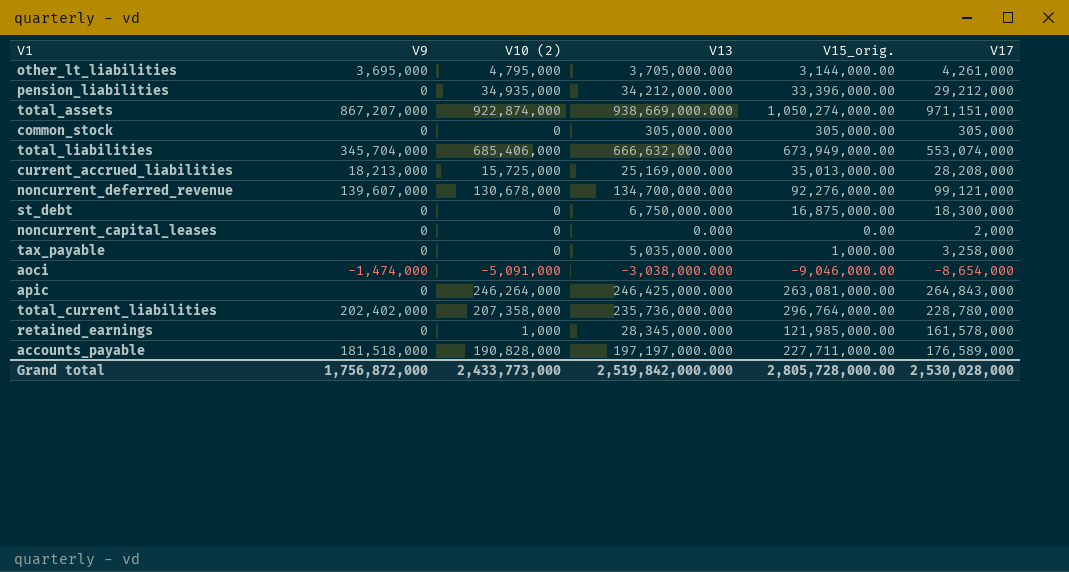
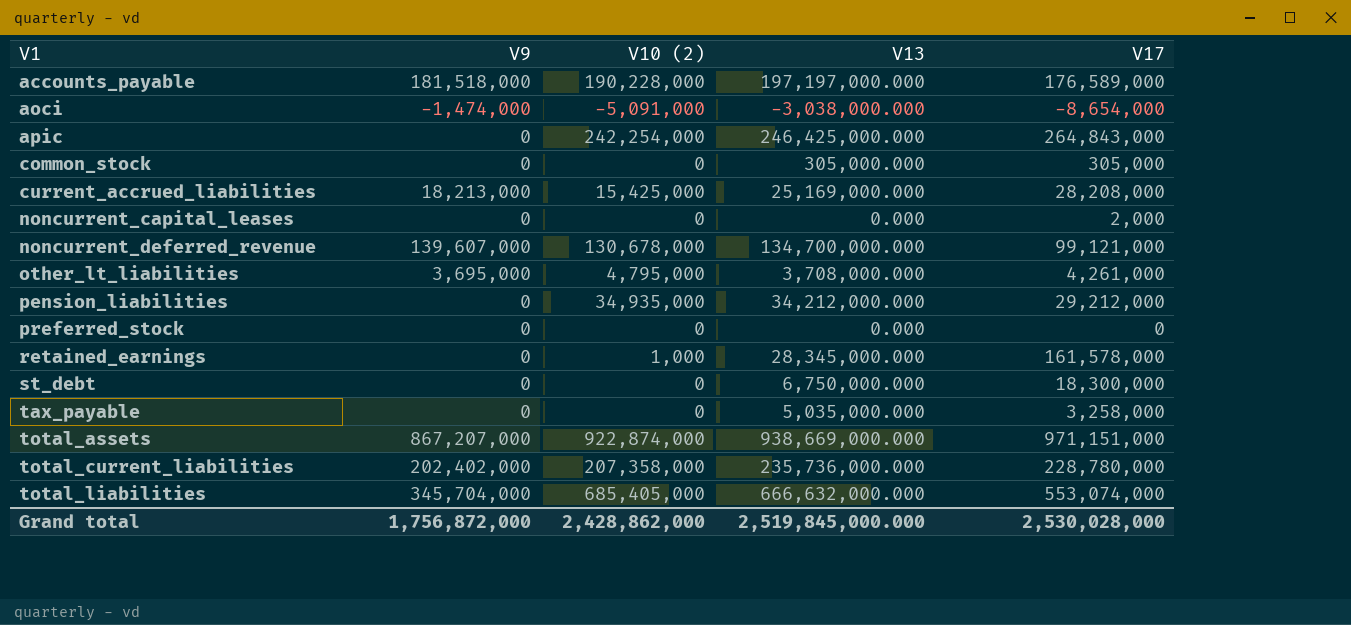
row order: none -> V1 ascending
column V15_orig. | position: 5 -> none
accounts_payable | V10 (2): 190,828,000 -> 190,228,000
apic | V10 (2): 246,264,000 -> 242,254,000
current_accrued_liabilities | V10 (2): 15,725,000 -> 15,425,000
other_lt_liabilities | V13: 3,705,000.000 -> 3,708,000.000
row preferred_stock: none -> 0 | 0 | 0.000 | 0
total_liabilities | V10 (2): 685,406,000 -> 685,405,000
Grand total | V10 (2): 2,433,773,000 -> 2,428,862,000
Grand total | V13: 2,519,842,000.000 -> 2,519,845,000.000

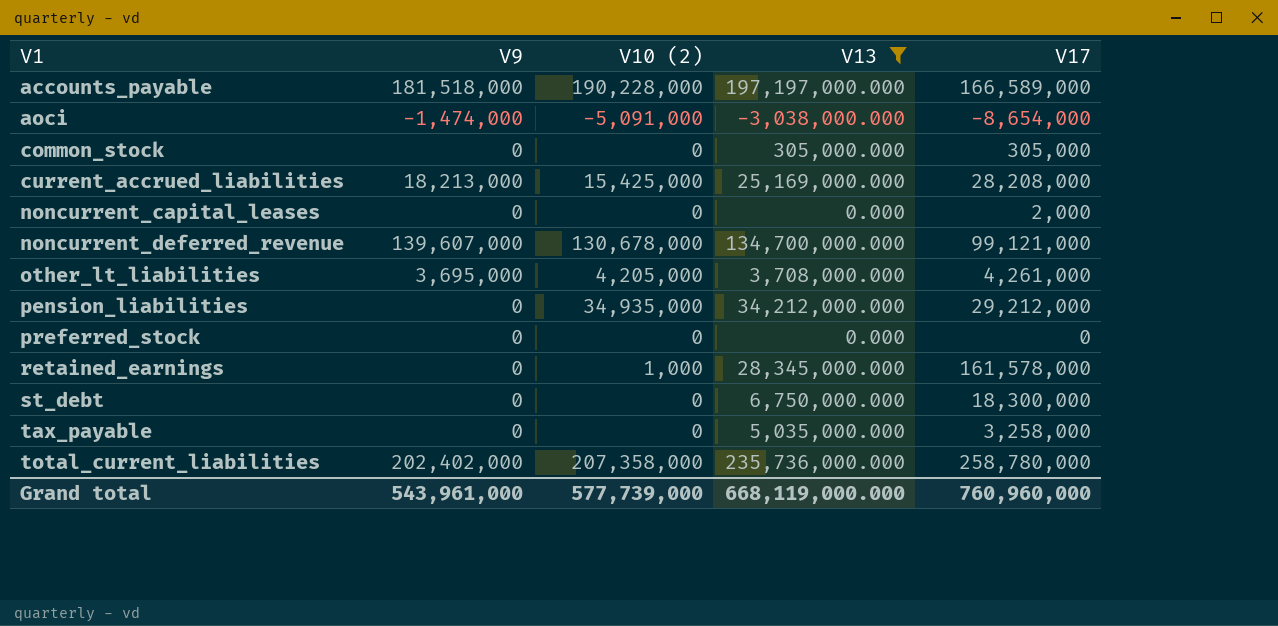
filter: none -> V13 <= 235,736,000.000
accounts_payable | V17: 176,589,000 -> 166,589,000
other_lt_liabilities | V10 (2): 4,795,000 -> 4,205,000
total_current_liabilities | V17: 228,780,000 -> 258,780,000
Grand total | V9: 1,756,872,000 -> 543,961,000
Grand total | V10 (2): 2,428,862,000 -> 577,739,000
Grand total | V13: 2,519,845,000.000 -> 668,119,000.000
Grand total | V17: 2,530,028,000 -> 760,960,000

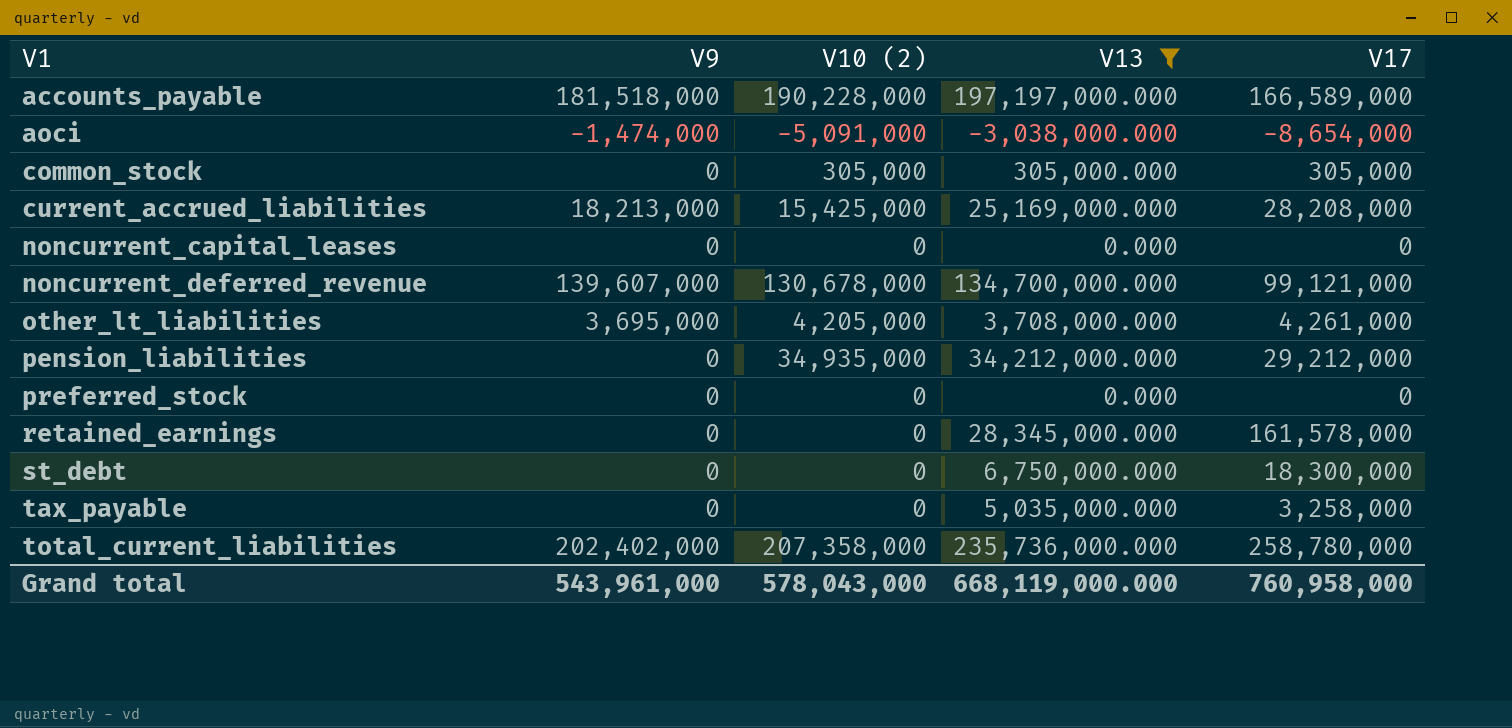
common_stock | V10 (2): 0 -> 305,000
noncurrent_capital_leases | V17: 2,000 -> 0
retained_earnings | V10 (2): 1,000 -> 0
Grand total | V10 (2): 577,739,000 -> 578,043,000
Grand total | V17: 760,960,000 -> 760,958,000

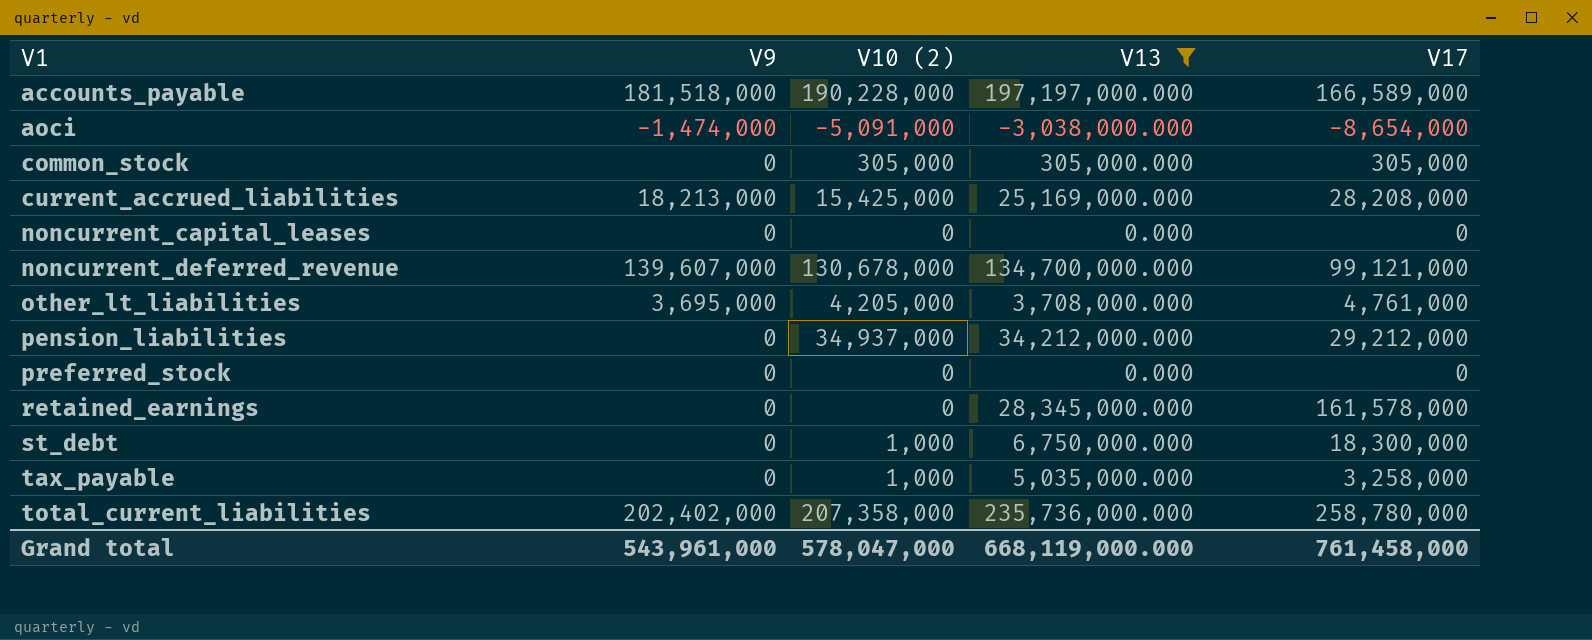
other_lt_liabilities | V17: 4,261,000 -> 4,761,000
pension_liabilities | V10 (2): 34,935,000 -> 34,937,000
st_debt | V10 (2): 0 -> 1,000
tax_payable | V10 (2): 0 -> 1,000
Grand total | V10 (2): 578,043,000 -> 578,047,000
Grand total | V17: 760,958,000 -> 761,458,000

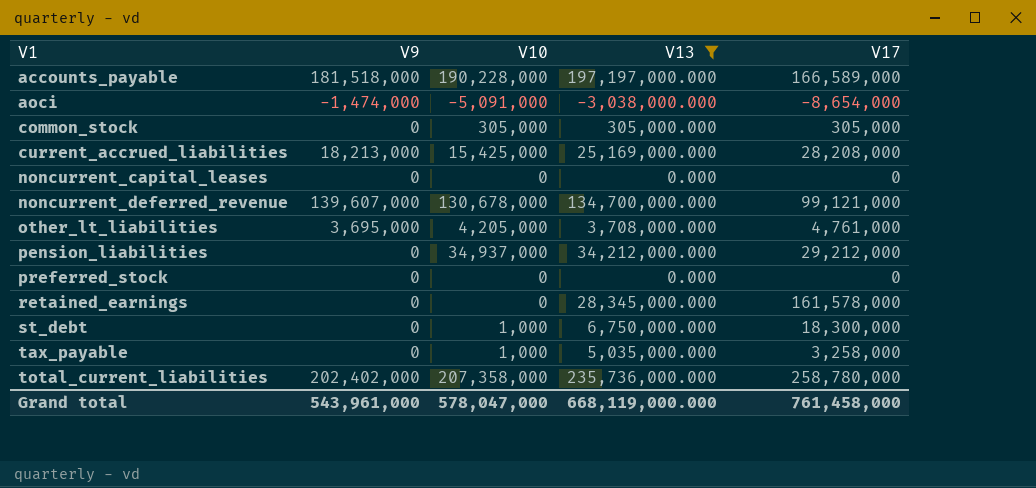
column name: V10 (2) -> V10

